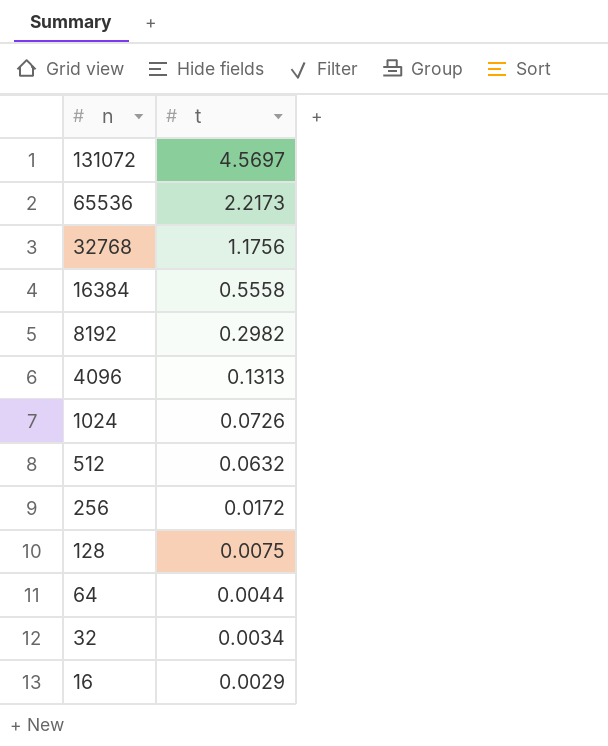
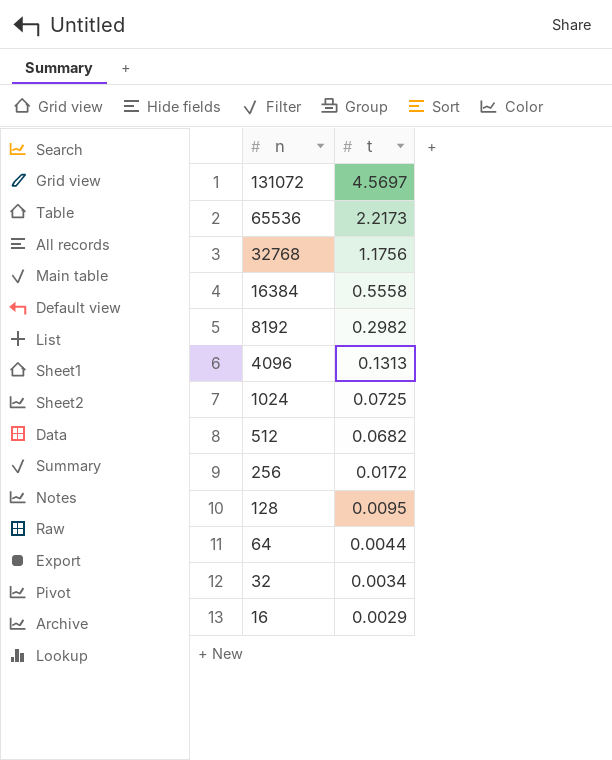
1024 | t: 0.0726 -> 0.0725
512 | t: 0.0632 -> 0.0682
128 | t: 0.0075 -> 0.0095

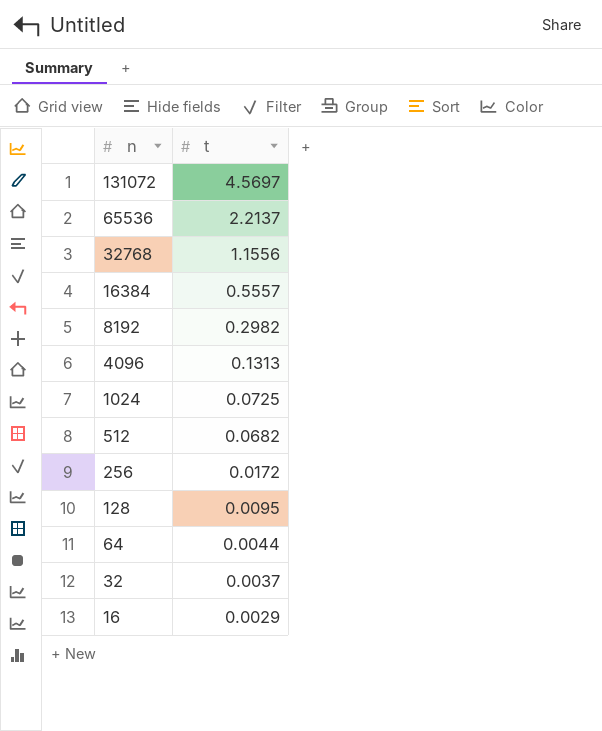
65536 | t: 2.2173 -> 2.2137
32768 | t: 1.1756 -> 1.1556
16384 | t: 0.5558 -> 0.5557
32 | t: 0.0034 -> 0.0037

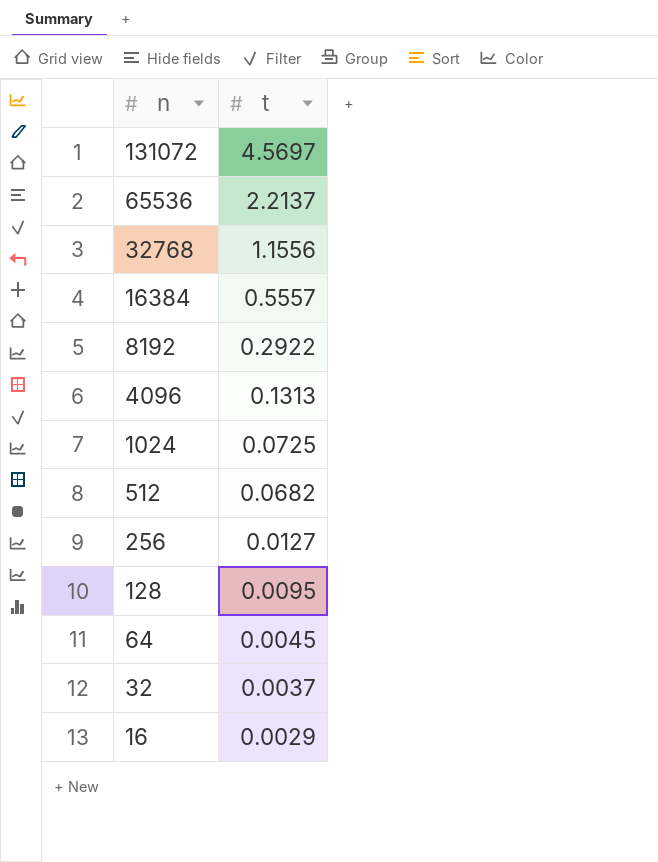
8192 | t: 0.2982 -> 0.2922
256 | t: 0.0172 -> 0.0127
64 | t: 0.0044 -> 0.0045

